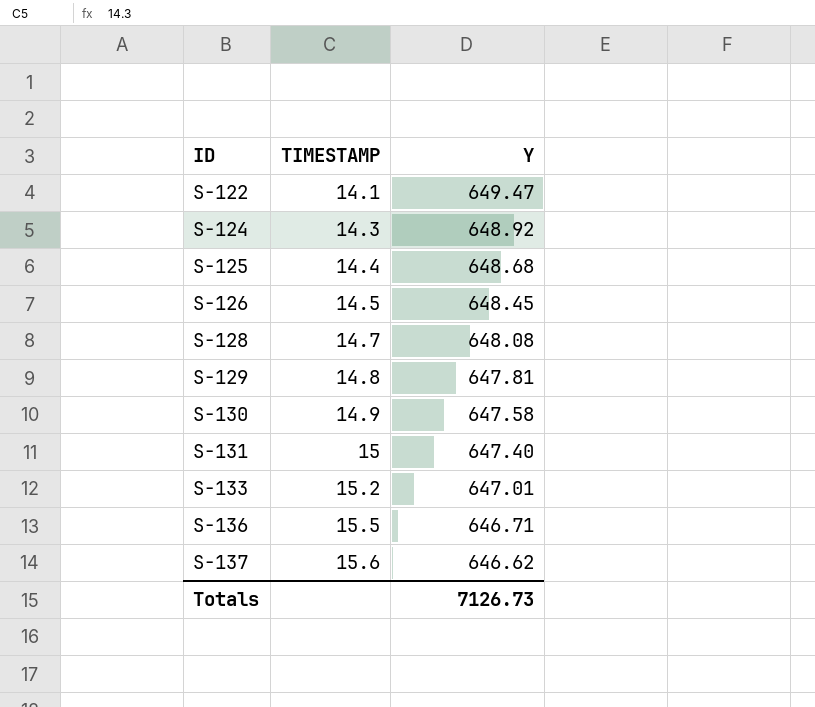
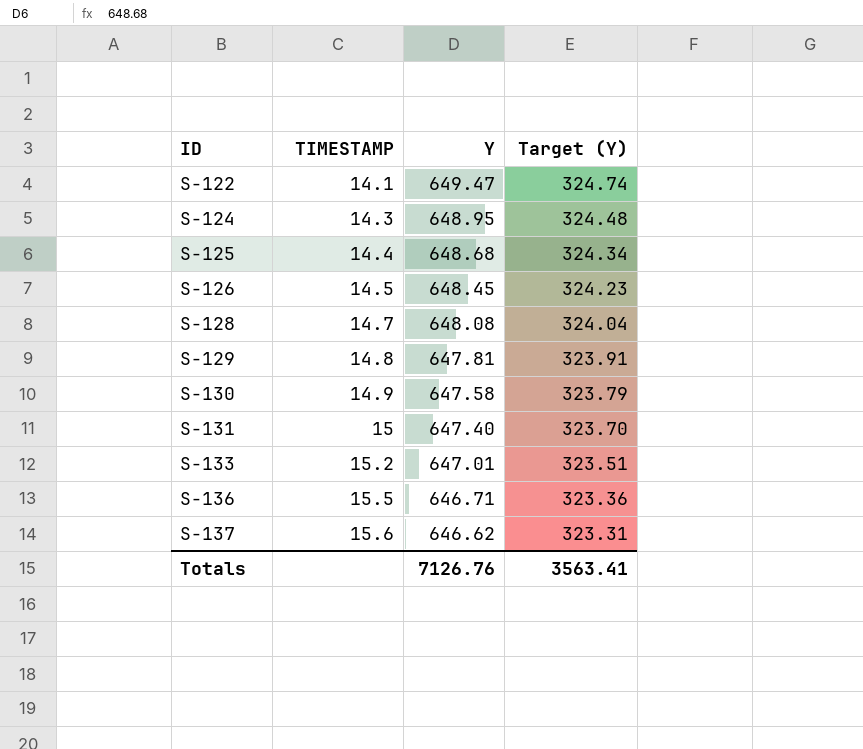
column Target (Y) | formula: none -> [Y] * 0.5
S-124 | Y: 648.92 -> 648.95
Totals | Y: 7126.73 -> 7126.76

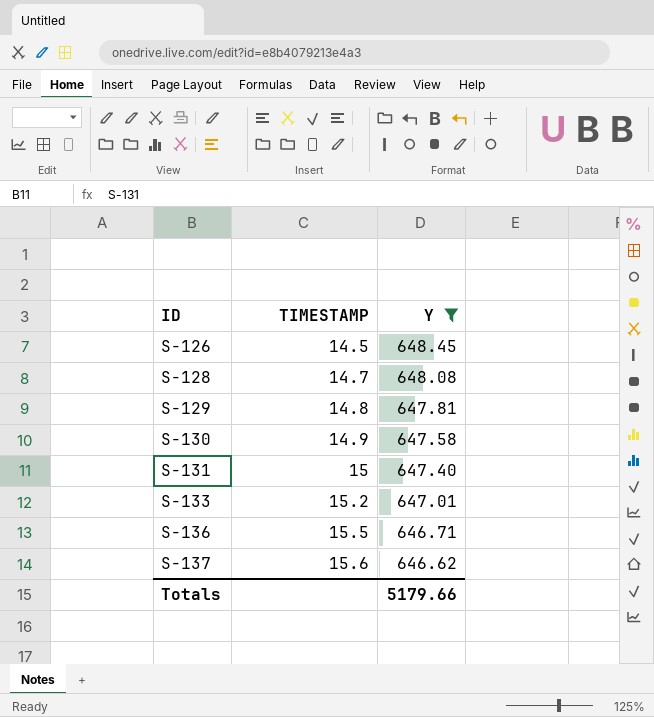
filter: none -> Y <= 648.45
column Target (Y) | formula: [Y] * 0.5 -> none
Totals | Y: 7126.76 -> 5179.66

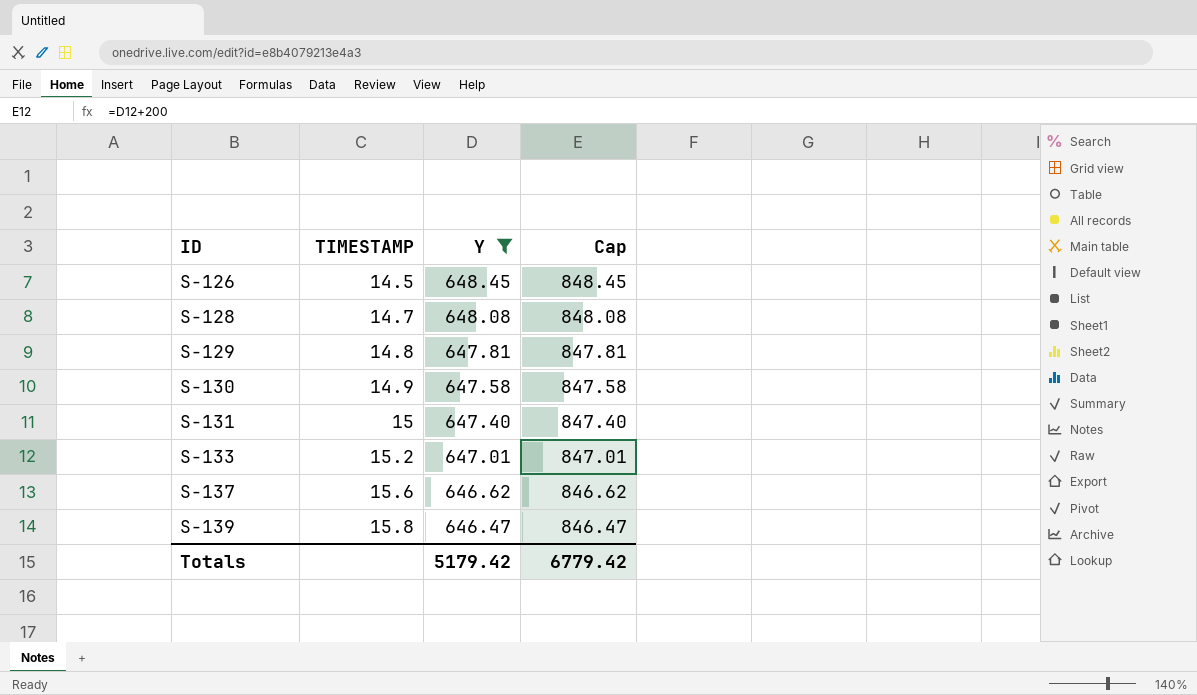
column Cap | formula: none -> [Y] + 200
row S-136: 15.5 | 646.71 -> none
row S-139: none -> 15.8 | 646.47 | 846.47
Totals | Y: 5179.66 -> 5179.42

